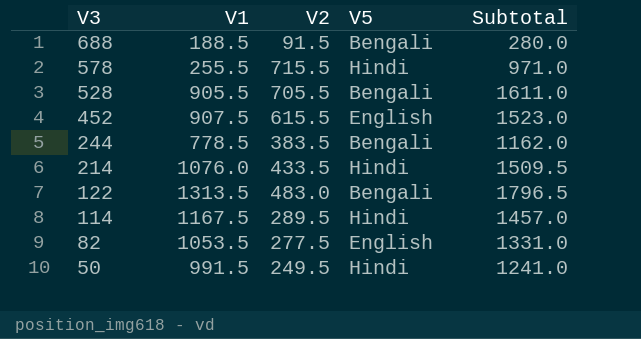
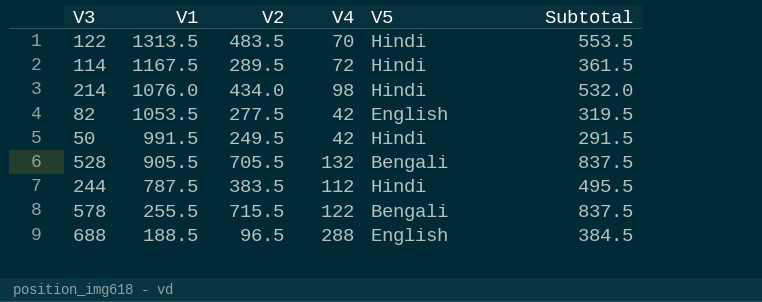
row order: V3 descending -> V1 descending
column V4 | position: none -> 4
column Subtotal | formula: [V1] + [V2] -> [V2] + [V4]
row 452: 907.5 | 615.5 | English | 1523.0 -> none
122 | V2: 483.0 -> 483.5
122 | V5: Bengali -> Hindi
214 | V2: 433.5 -> 434.0
244 | V1: 778.5 -> 787.5
244 | V5: Bengali -> Hindi
578 | V5: Hindi -> Bengali
688 | V2: 91.5 -> 96.5
688 | V5: Bengali -> English

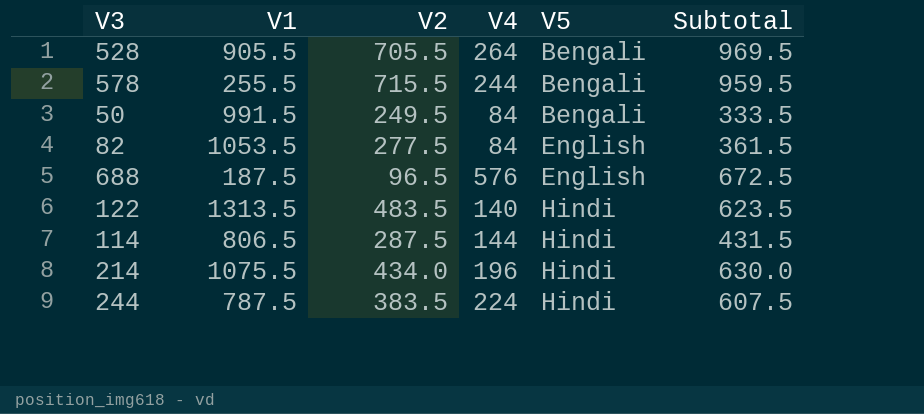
row order: V1 descending -> V5 ascending
528 | V4: 132 -> 264
528 | Subtotal: 837.5 -> 969.5
578 | V4: 122 -> 244
578 | Subtotal: 837.5 -> 959.5
50 | V4: 42 -> 84
50 | V5: Hindi -> Bengali
50 | Subtotal: 291.5 -> 333.5
82 | V4: 42 -> 84
82 | Subtotal: 319.5 -> 361.5
688 | V1: 188.5 -> 187.5
688 | V4: 288 -> 576
688 | Subtotal: 384.5 -> 672.5
122 | V4: 70 -> 140
122 | Subtotal: 553.5 -> 623.5
114 | V1: 1167.5 -> 806.5
114 | V2: 289.5 -> 287.5
114 | V4: 72 -> 144
114 | Subtotal: 361.5 -> 431.5
214 | V1: 1076.0 -> 1075.5
214 | V4: 98 -> 196
214 | Subtotal: 532.0 -> 630.0
244 | V4: 112 -> 224
244 | Subtotal: 495.5 -> 607.5

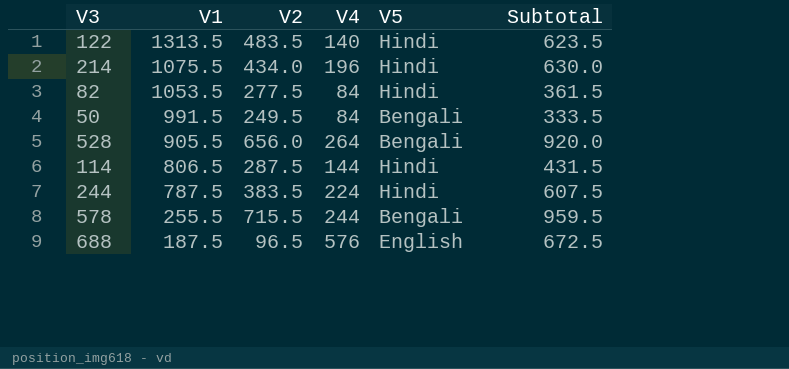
row order: V5 ascending -> V1 descending
82 | V5: English -> Hindi
528 | V2: 705.5 -> 656.0
528 | Subtotal: 969.5 -> 920.0

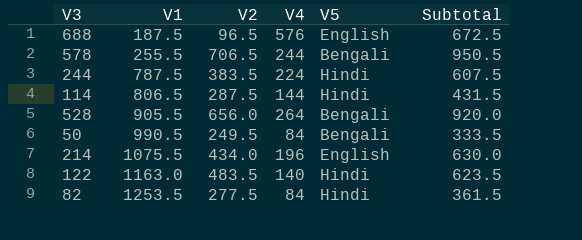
row order: V1 descending -> V1 ascending
578 | V2: 715.5 -> 706.5
578 | Subtotal: 959.5 -> 950.5
50 | V1: 991.5 -> 990.5
214 | V5: Hindi -> English
122 | V1: 1313.5 -> 1163.0
82 | V1: 1053.5 -> 1253.5

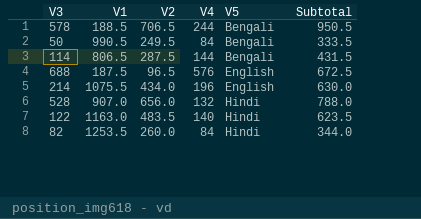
row order: V1 ascending -> V5 ascending
row 244: 787.5 | 383.5 | 224 | Hindi | 607.5 -> none
578 | V1: 255.5 -> 188.5
114 | V5: Hindi -> Bengali
528 | V1: 905.5 -> 907.0
528 | V4: 264 -> 132
528 | V5: Bengali -> Hindi
528 | Subtotal: 920.0 -> 788.0
82 | V2: 277.5 -> 260.0
82 | Subtotal: 361.5 -> 344.0

